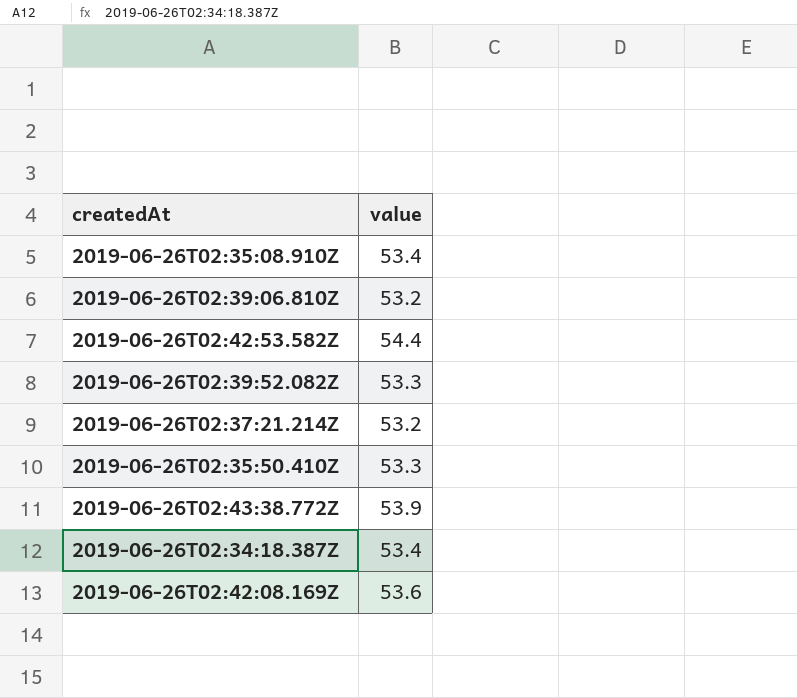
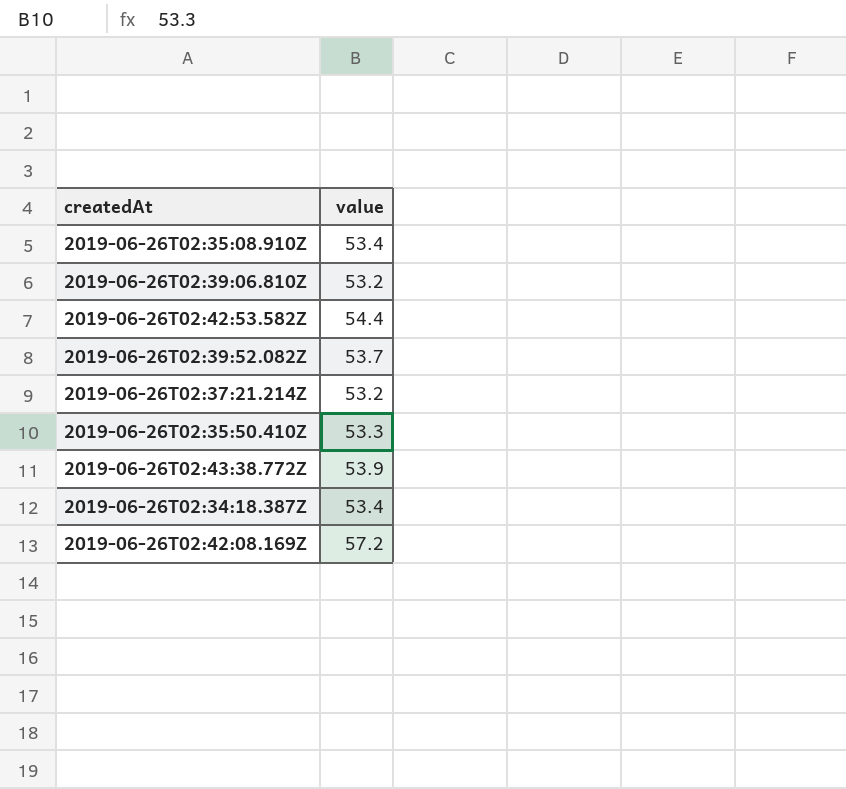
2019-06-26T02:39:52.082Z | value: 53.3 -> 53.7
2019-06-26T02:42:08.169Z | value: 53.6 -> 57.2

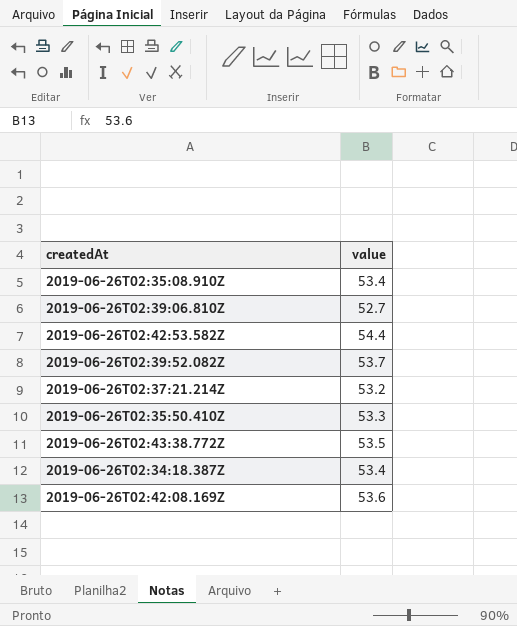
2019-06-26T02:39:06.810Z | value: 53.2 -> 52.7
2019-06-26T02:43:38.772Z | value: 53.9 -> 53.5
2019-06-26T02:42:08.169Z | value: 57.2 -> 53.6

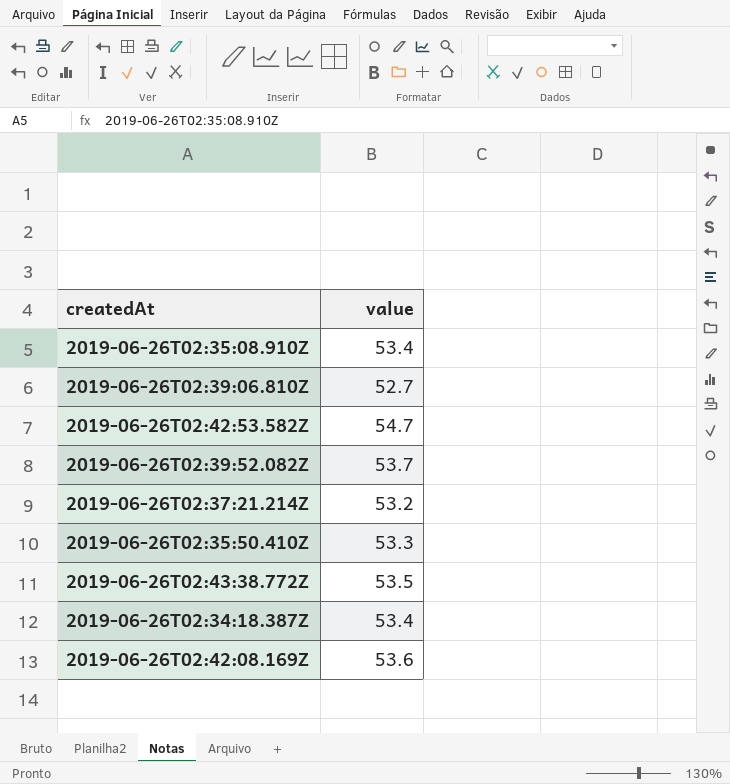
2019-06-26T02:42:53.582Z | value: 54.4 -> 54.7

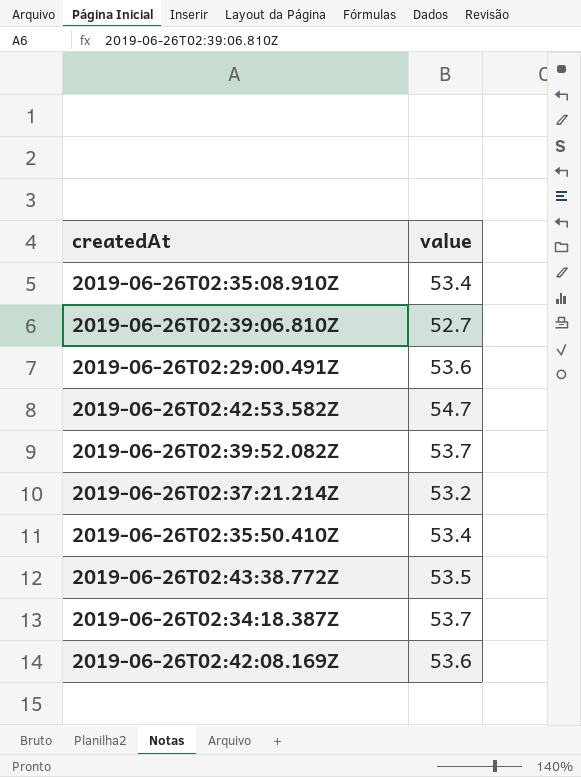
row 2019-06-26T02:29:00.491Z: none -> 53.6
2019-06-26T02:35:50.410Z | value: 53.3 -> 53.4
2019-06-26T02:34:18.387Z | value: 53.4 -> 53.7

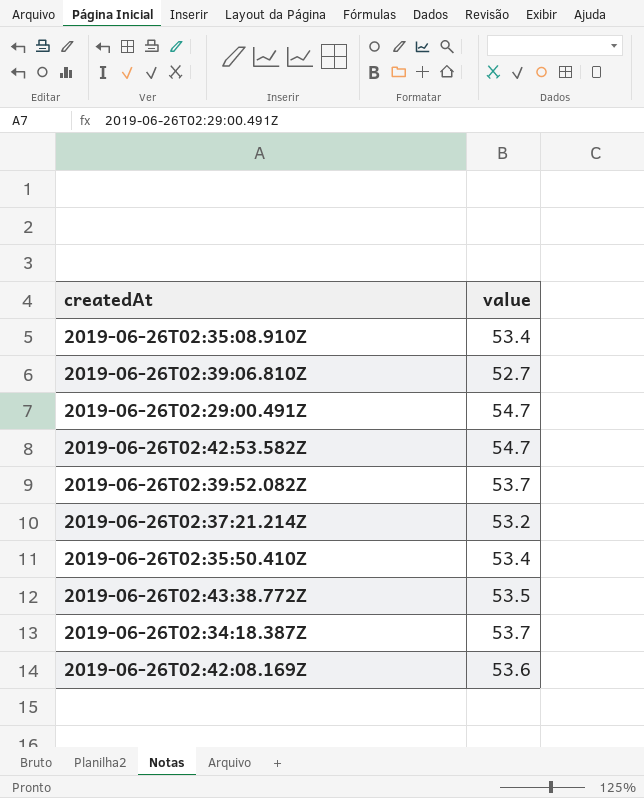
2019-06-26T02:29:00.491Z | value: 53.6 -> 54.7

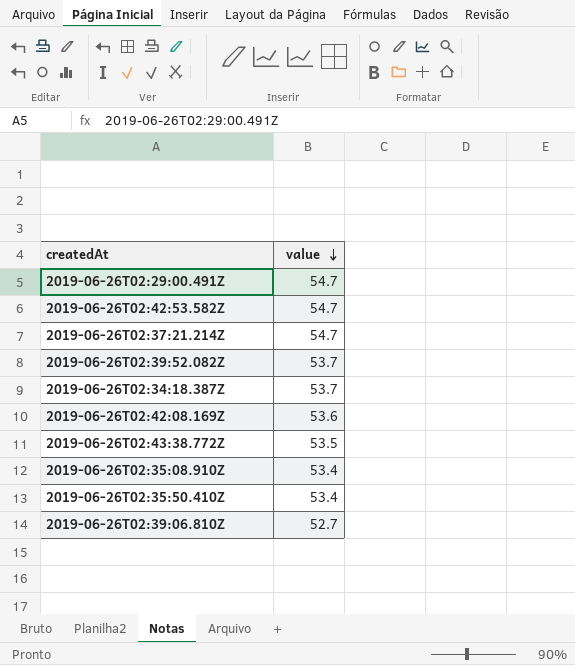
row order: none -> value descending
2019-06-26T02:37:21.214Z | value: 53.2 -> 54.7

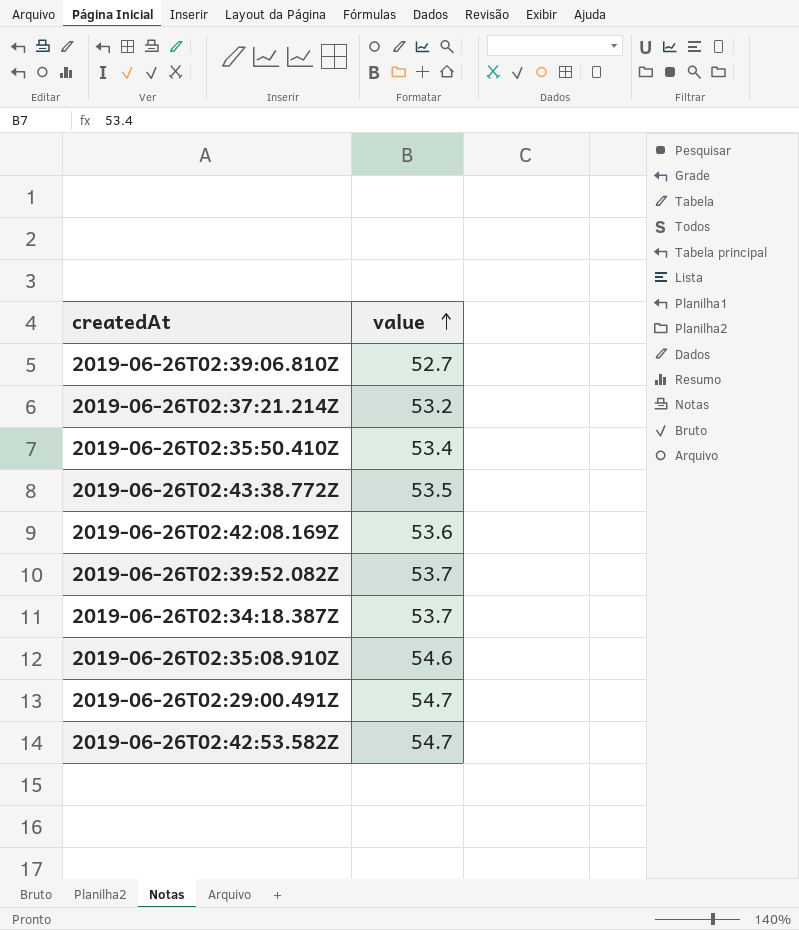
row order: value descending -> value ascending
2019-06-26T02:37:21.214Z | value: 54.7 -> 53.2
2019-06-26T02:35:08.910Z | value: 53.4 -> 54.6

